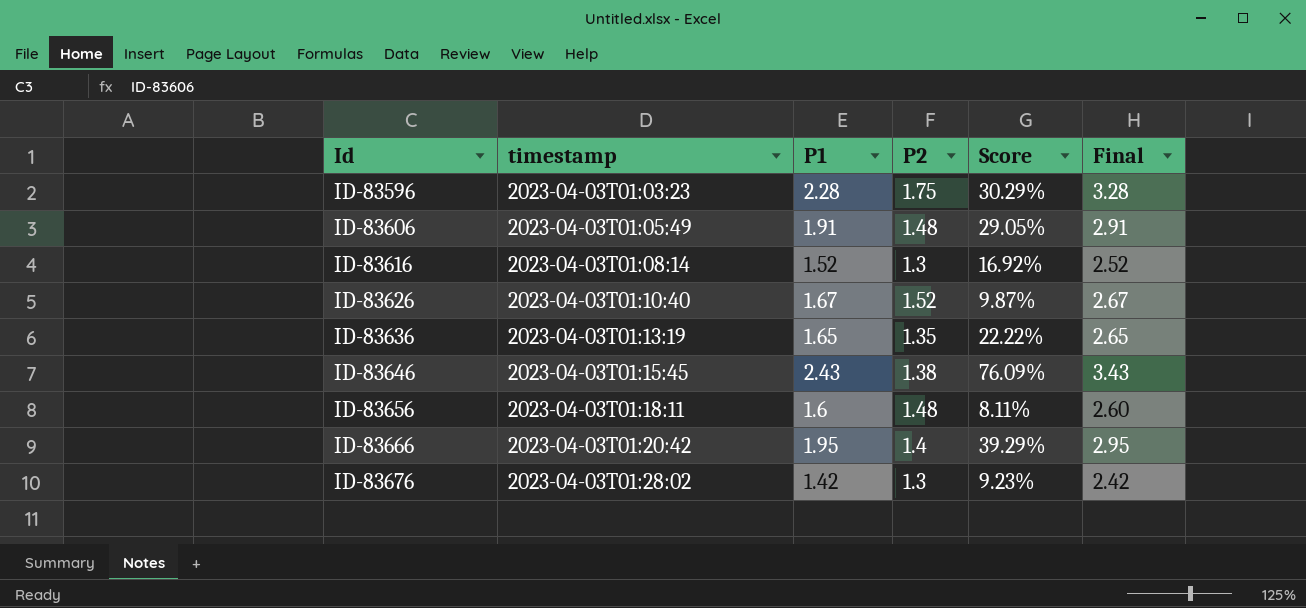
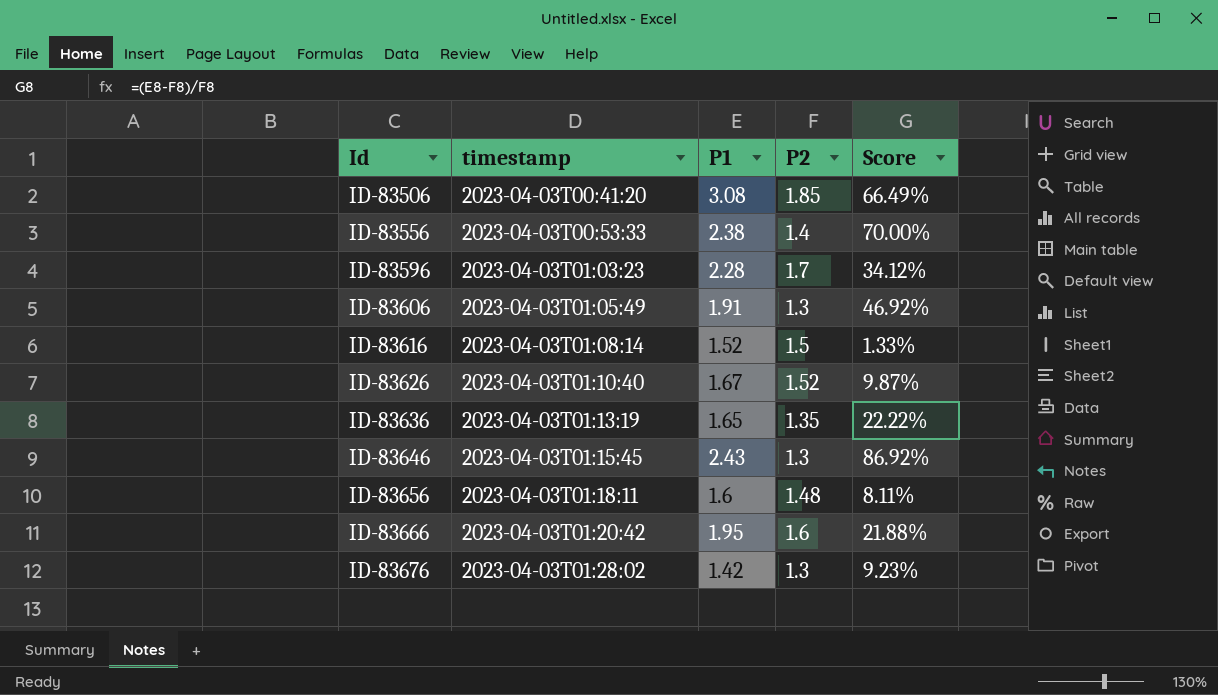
column Final | formula: [P1] + 1 -> none
row ID-83506: none -> 2023-04-03T00:41:20 | 3.08 | 1.85 | 66.49%
row ID-83556: none -> 2023-04-03T00:53:33 | 2.38 | 1.4 | 70.00%
ID-83596 | P2: 1.75 -> 1.7
ID-83596 | Score: 30.29% -> 34.12%
ID-83606 | P2: 1.48 -> 1.3
ID-83606 | Score: 29.05% -> 46.92%
ID-83616 | P2: 1.3 -> 1.5
ID-83616 | Score: 16.92% -> 1.33%
ID-83646 | P2: 1.38 -> 1.3
ID-83646 | Score: 76.09% -> 86.92%
ID-83666 | P2: 1.4 -> 1.6
ID-83666 | Score: 39.29% -> 21.88%

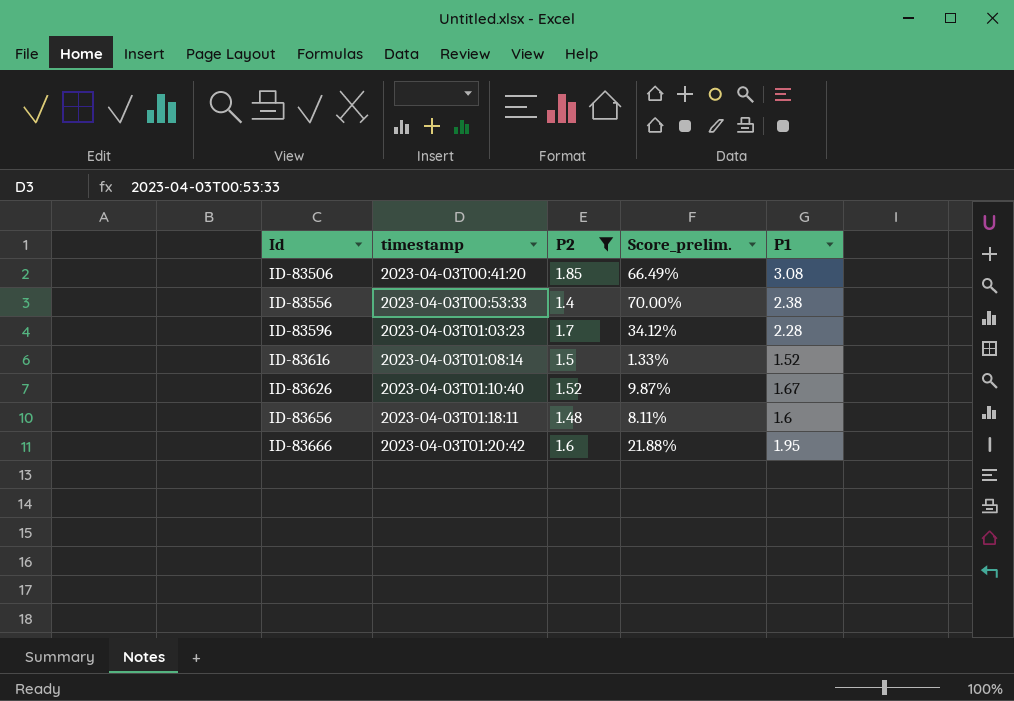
filter: none -> P2 >= 1.4
column name: Score -> Score_prelim.
column P1 | position: 3 -> 5

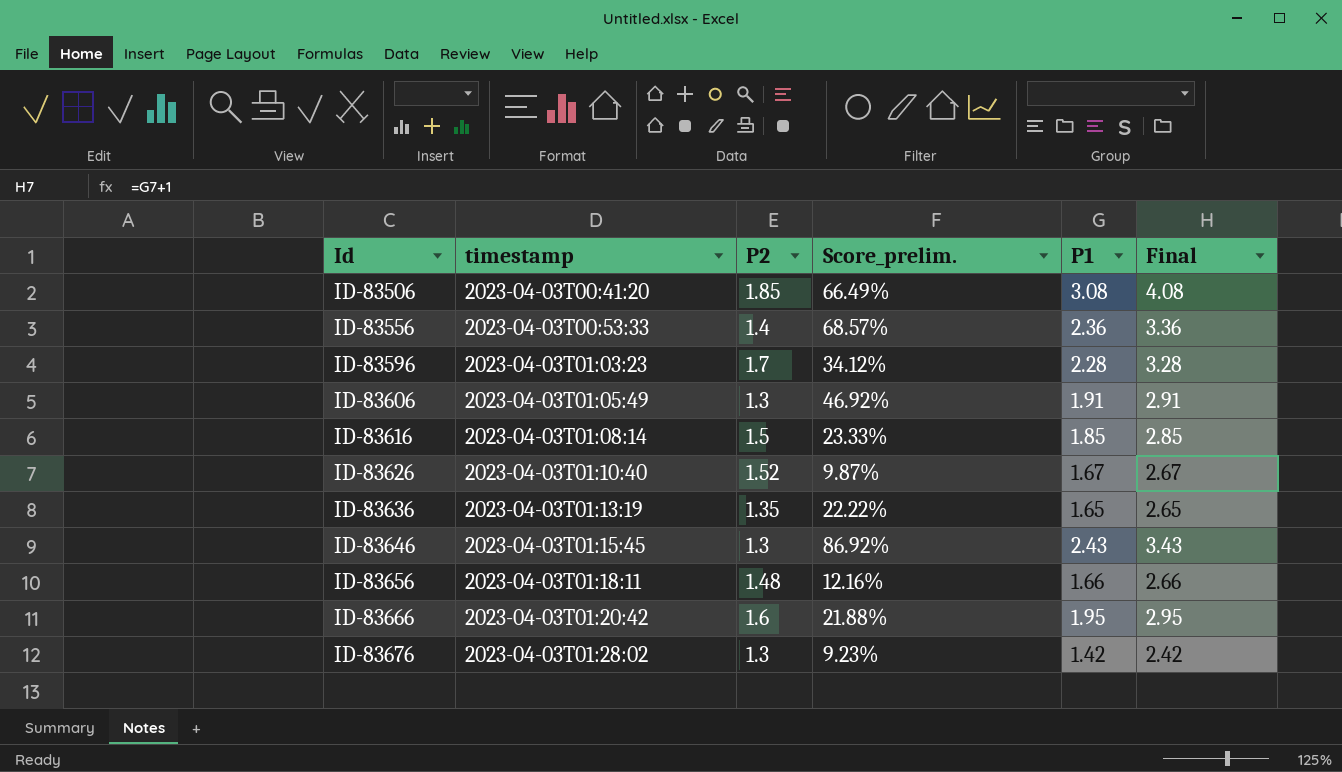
filter: P2 >= 1.4 -> none
column Final | formula: none -> [P1] + 1
ID-83556 | Score_prelim.: 70.00% -> 68.57%
ID-83556 | P1: 2.38 -> 2.36
ID-83616 | Score_prelim.: 1.33% -> 23.33%
ID-83616 | P1: 1.52 -> 1.85
ID-83656 | Score_prelim.: 8.11% -> 12.16%
ID-83656 | P1: 1.6 -> 1.66

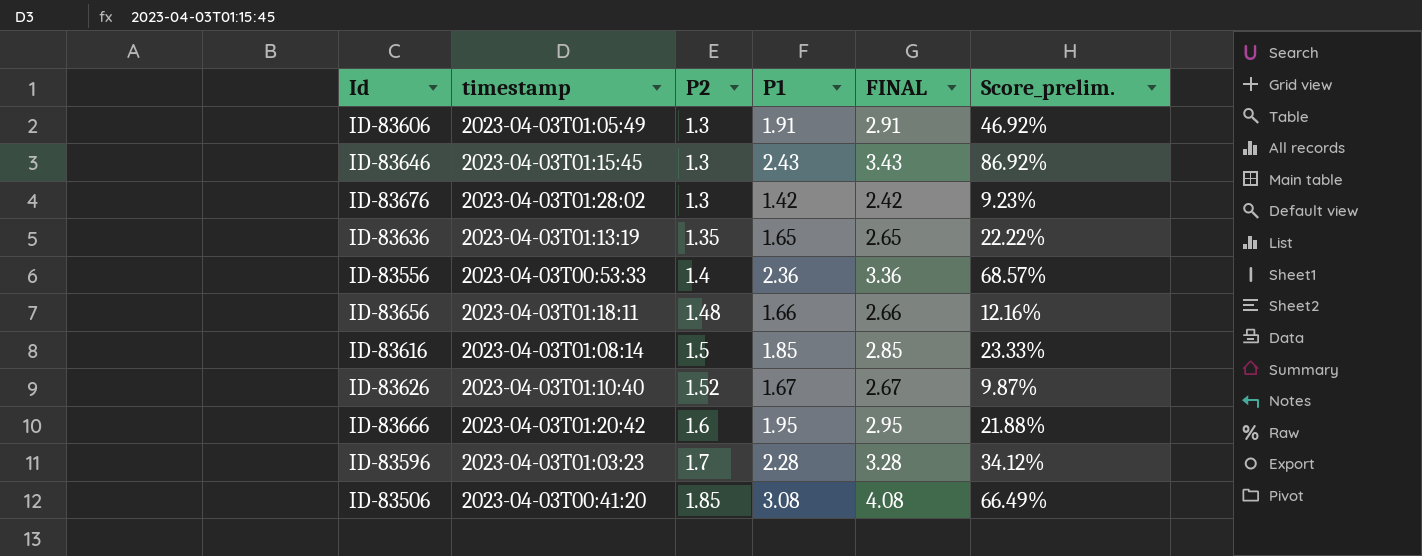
row order: Id ascending -> P2 ascending
column name: Final -> FINAL
column Score_prelim. | position: 4 -> 6

